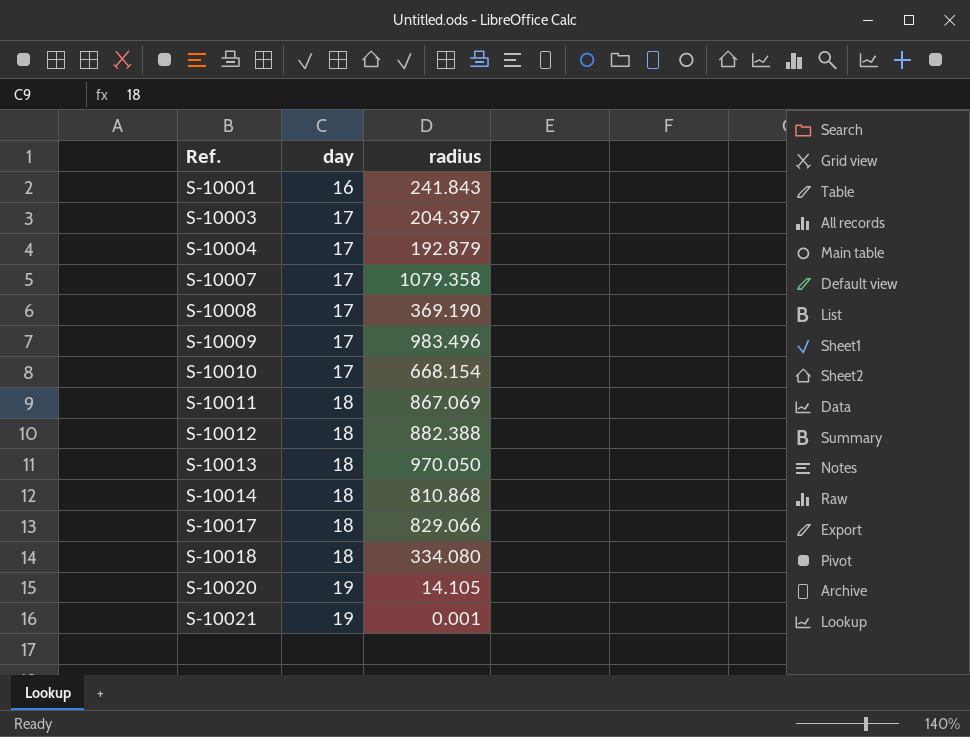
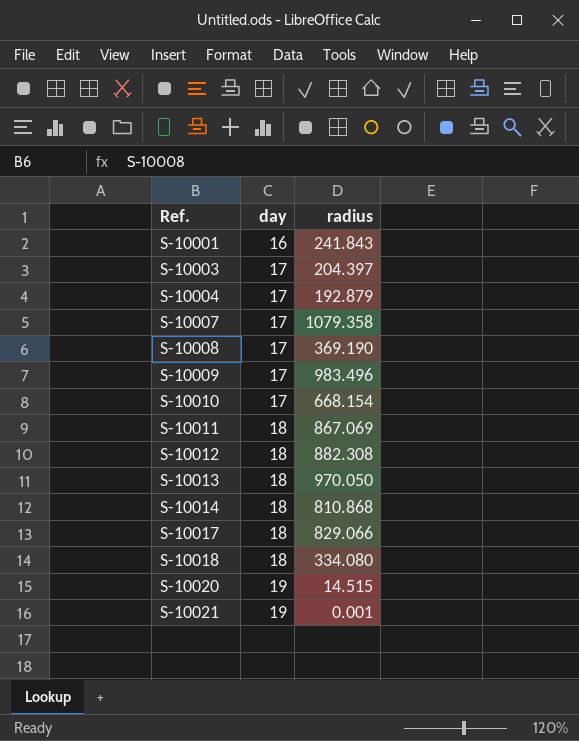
S-10012 | radius: 882.388 -> 882.308
S-10020 | radius: 14.105 -> 14.515

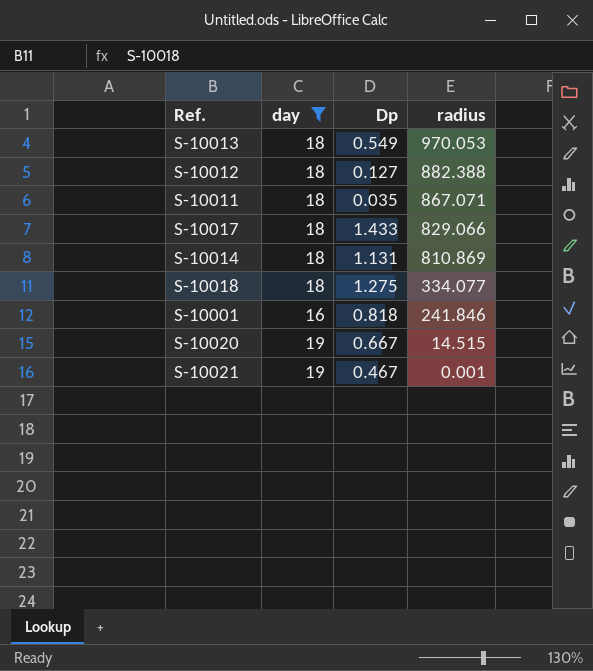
filter: none -> day != 17
row order: Ref. ascending -> radius descending
column Dp | position: none -> 3
S-10013 | radius: 970.050 -> 970.053
S-10012 | radius: 882.308 -> 882.388
S-10011 | radius: 867.069 -> 867.071
S-10014 | radius: 810.868 -> 810.869
S-10018 | radius: 334.080 -> 334.077
S-10001 | radius: 241.843 -> 241.846

